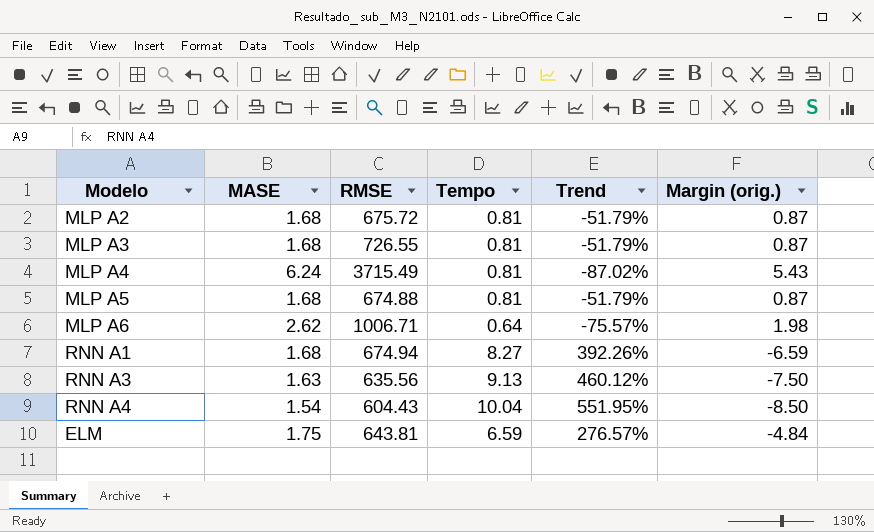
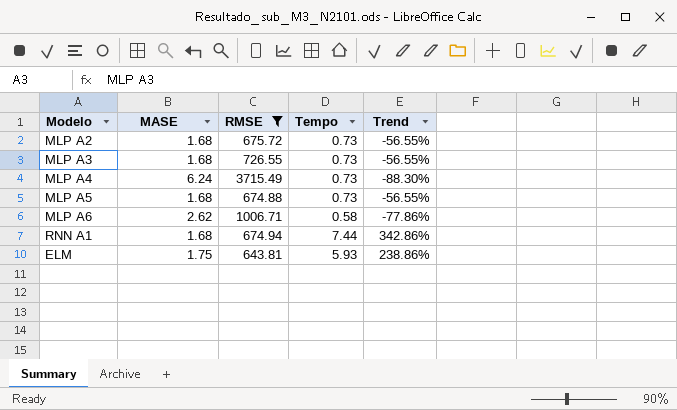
filter: none -> RMSE >= 643.81
column Margin (orig.) | formula: [MASE] - [Tempo] -> none
MLP A2 | Tempo: 0.81 -> 0.73
MLP A2 | Trend: -51.79% -> -56.55%
MLP A3 | Tempo: 0.81 -> 0.73
MLP A3 | Trend: -51.79% -> -56.55%
MLP A4 | Tempo: 0.81 -> 0.73
MLP A4 | Trend: -87.02% -> -88.30%
MLP A5 | Tempo: 0.81 -> 0.73
MLP A5 | Trend: -51.79% -> -56.55%
MLP A6 | Tempo: 0.64 -> 0.58
MLP A6 | Trend: -75.57% -> -77.86%
RNN A1 | Tempo: 8.27 -> 7.44
RNN A1 | Trend: 392.26% -> 342.86%
ELM | Tempo: 6.59 -> 5.93
ELM | Trend: 276.57% -> 238.86%

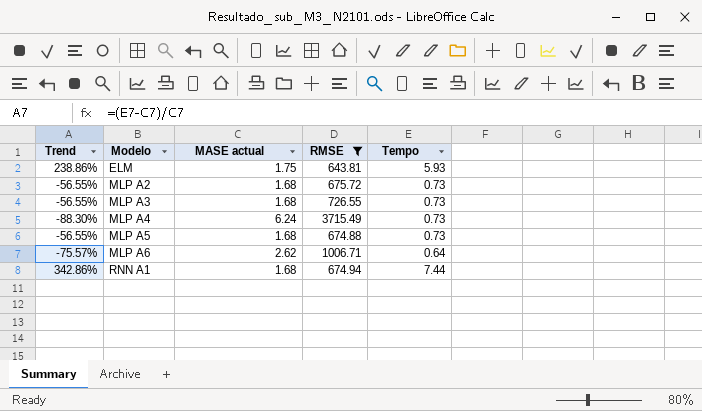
row order: none -> Modelo ascending
column Trend | position: 5 -> 1
column name: MASE -> MASE actual
MLP A6 | Trend: -77.86% -> -75.57%
MLP A6 | Tempo: 0.58 -> 0.64

